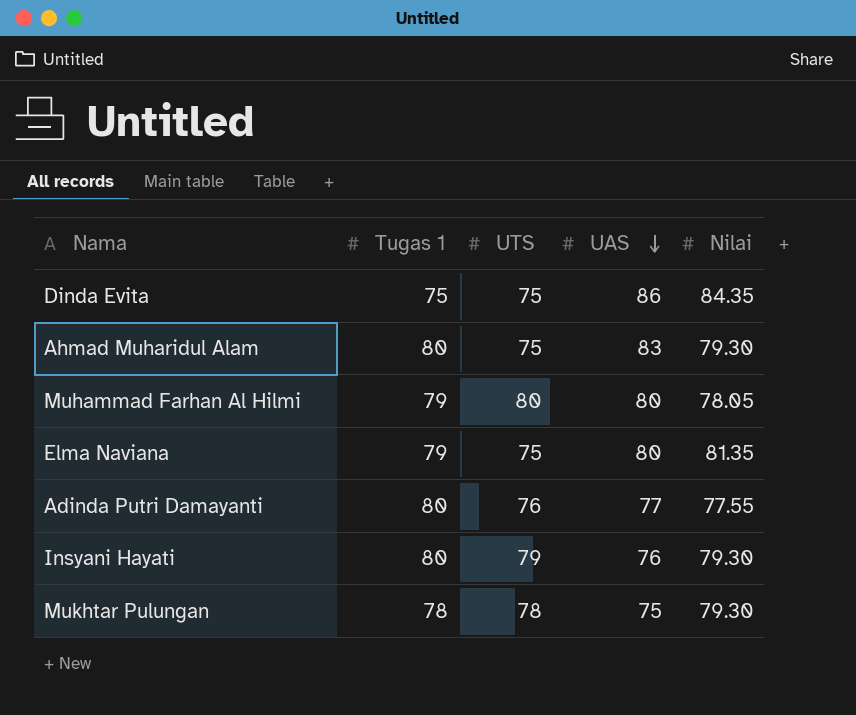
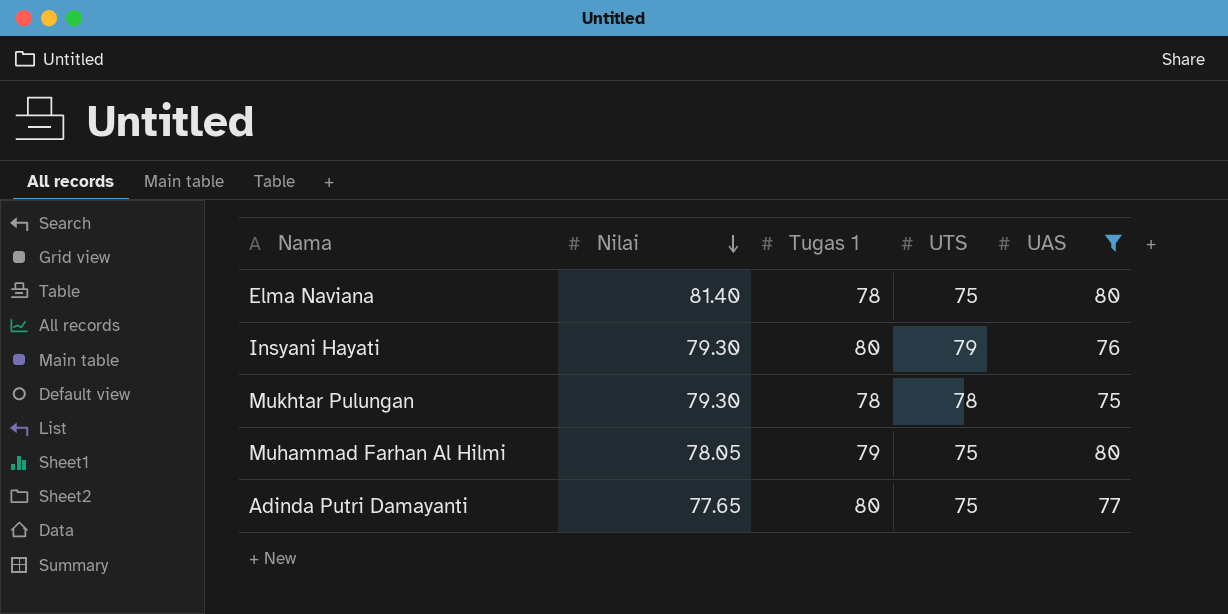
filter: none -> UAS <= 80
row order: UAS descending -> Nilai descending
column Nilai | position: 5 -> 2
Elma Naviana | Nilai: 81.35 -> 81.40
Elma Naviana | Tugas 1: 79 -> 78
Muhammad Farhan Al Hilmi | UTS: 80 -> 75
Adinda Putri Damayanti | Nilai: 77.55 -> 77.65
Adinda Putri Damayanti | UTS: 76 -> 75

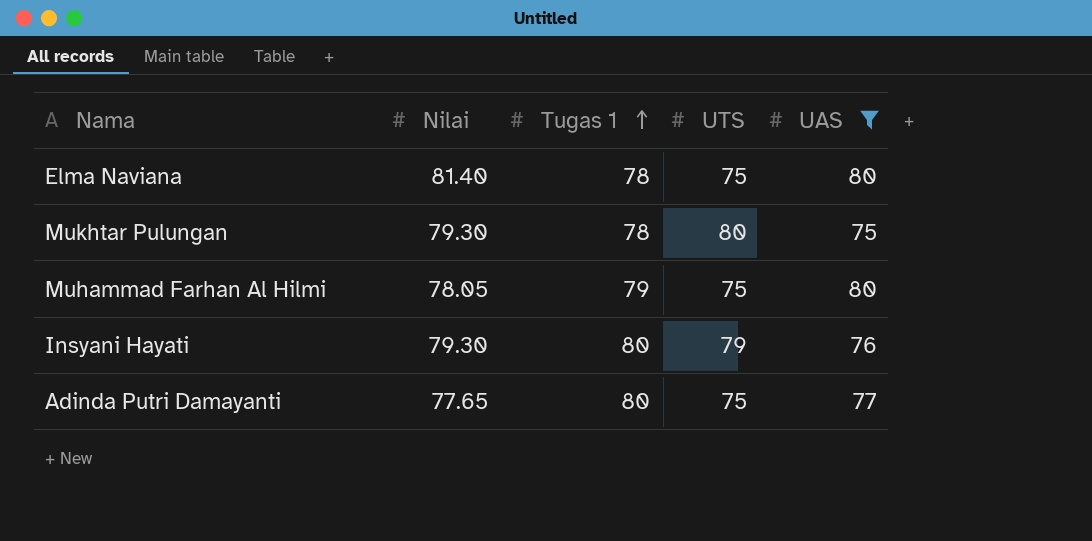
row order: Nilai descending -> Tugas 1 ascending
Mukhtar Pulungan | UTS: 78 -> 80

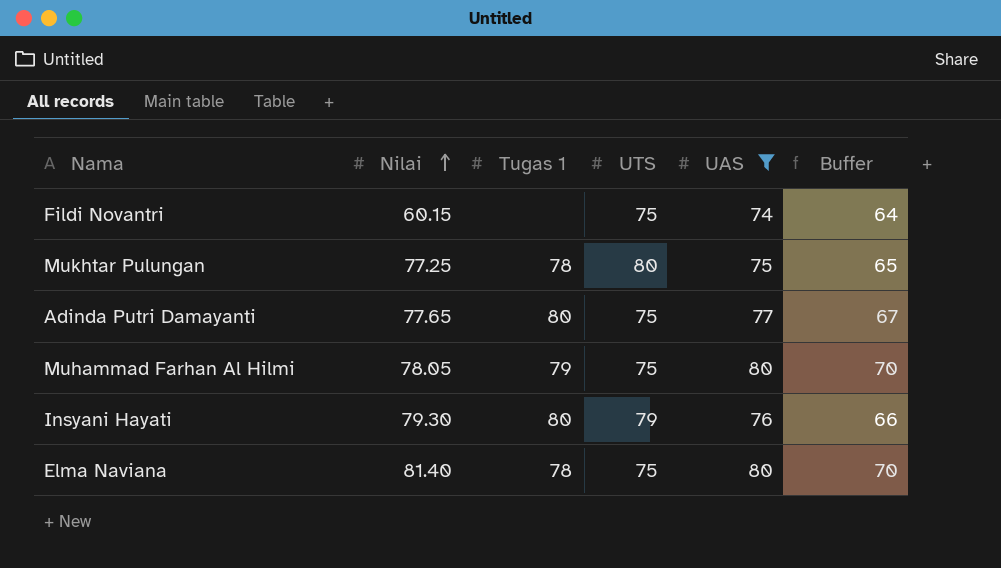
row order: Tugas 1 ascending -> Nilai ascending
column Buffer | formula: none -> [UAS] - 10
row Fildi Novantri: none -> 60.15 | none | 75 | 74 | 64
Mukhtar Pulungan | Nilai: 79.30 -> 77.25

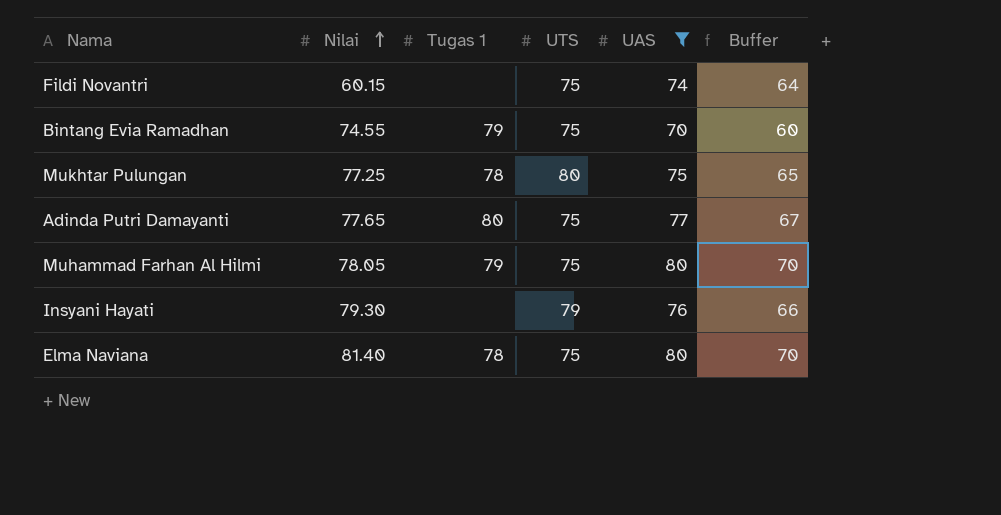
row Bintang Evia Ramadhan: none -> 74.55 | 79 | 75 | 70 | 60
Insyani Hayati | Tugas 1: 80 -> none

